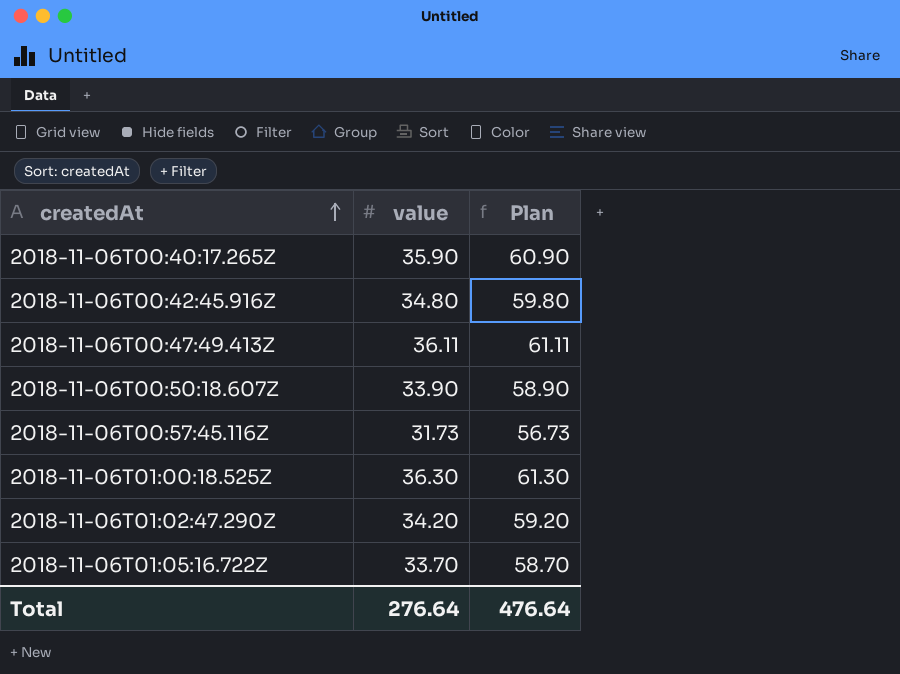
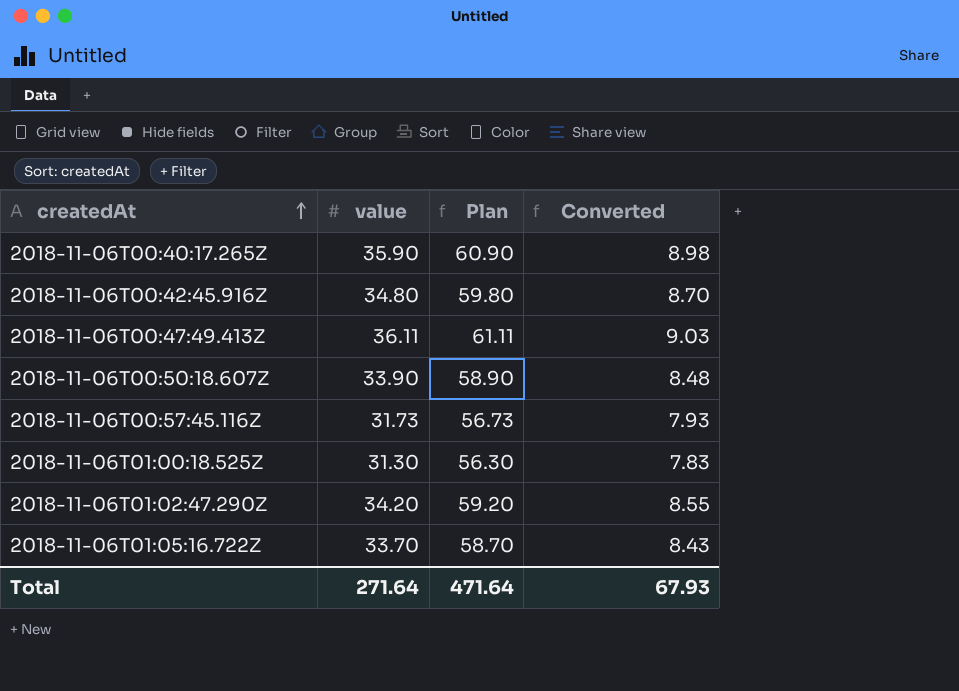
column Converted | formula: none -> [value] * 0.25
2018-11-06T01:00:18.525Z | value: 36.30 -> 31.30
2018-11-06T01:00:18.525Z | Plan: 61.30 -> 56.30
Total | value: 276.64 -> 271.64
Total | Plan: 476.64 -> 471.64

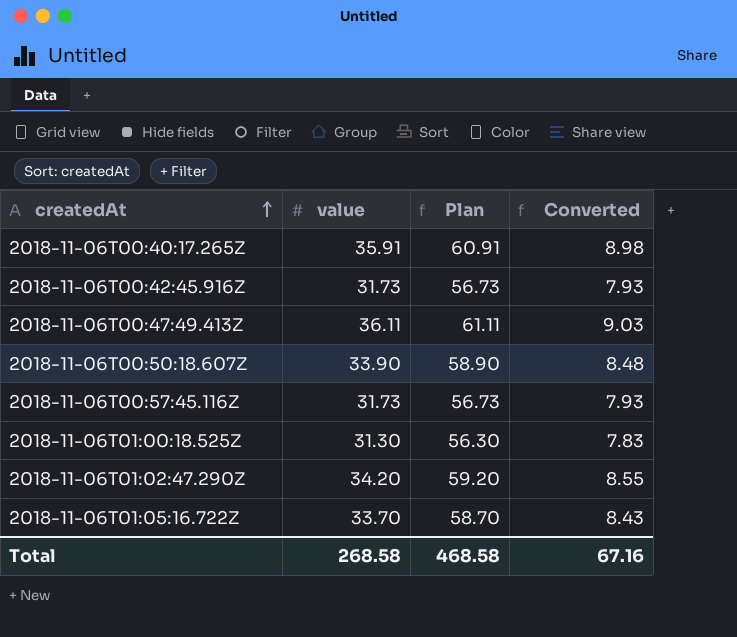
2018-11-06T00:40:17.265Z | value: 35.90 -> 35.91
2018-11-06T00:40:17.265Z | Plan: 60.90 -> 60.91
2018-11-06T00:42:45.916Z | value: 34.80 -> 31.73
2018-11-06T00:42:45.916Z | Plan: 59.80 -> 56.73
2018-11-06T00:42:45.916Z | Converted: 8.70 -> 7.93
Total | value: 271.64 -> 268.58
Total | Plan: 471.64 -> 468.58
Total | Converted: 67.93 -> 67.16

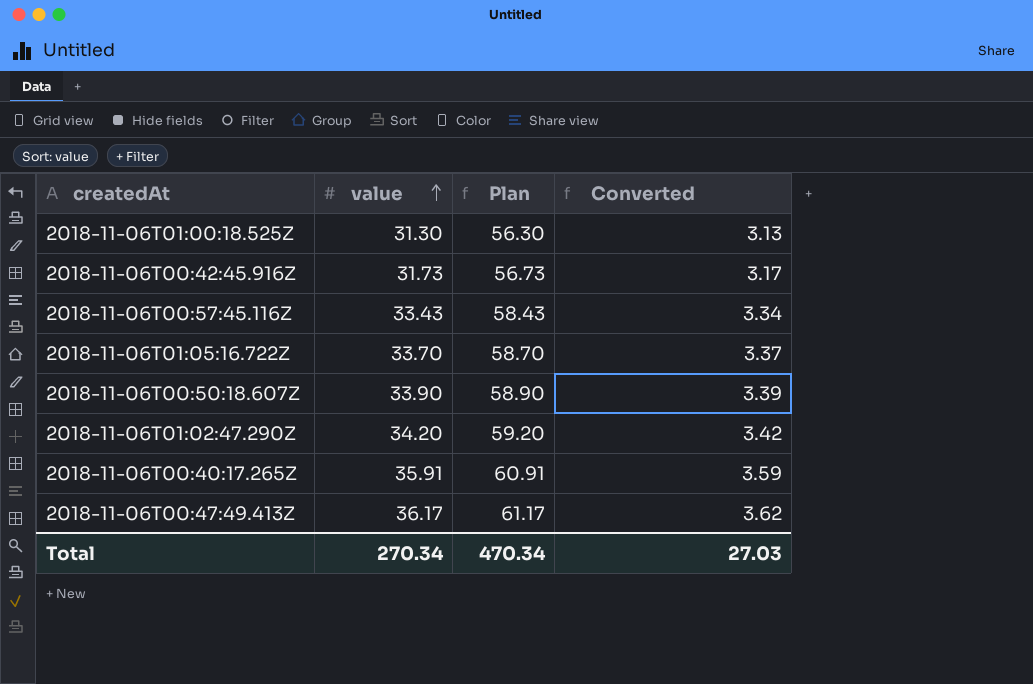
row order: createdAt ascending -> value ascending
column Converted | formula: [value] * 0.25 -> [value] * 0.1
2018-11-06T00:57:45.116Z | value: 31.73 -> 33.43
2018-11-06T00:57:45.116Z | Plan: 56.73 -> 58.43
2018-11-06T00:47:49.413Z | value: 36.11 -> 36.17
2018-11-06T00:47:49.413Z | Plan: 61.11 -> 61.17
Total | value: 268.58 -> 270.34
Total | Plan: 468.58 -> 470.34
Total | Converted: 67.16 -> 27.03

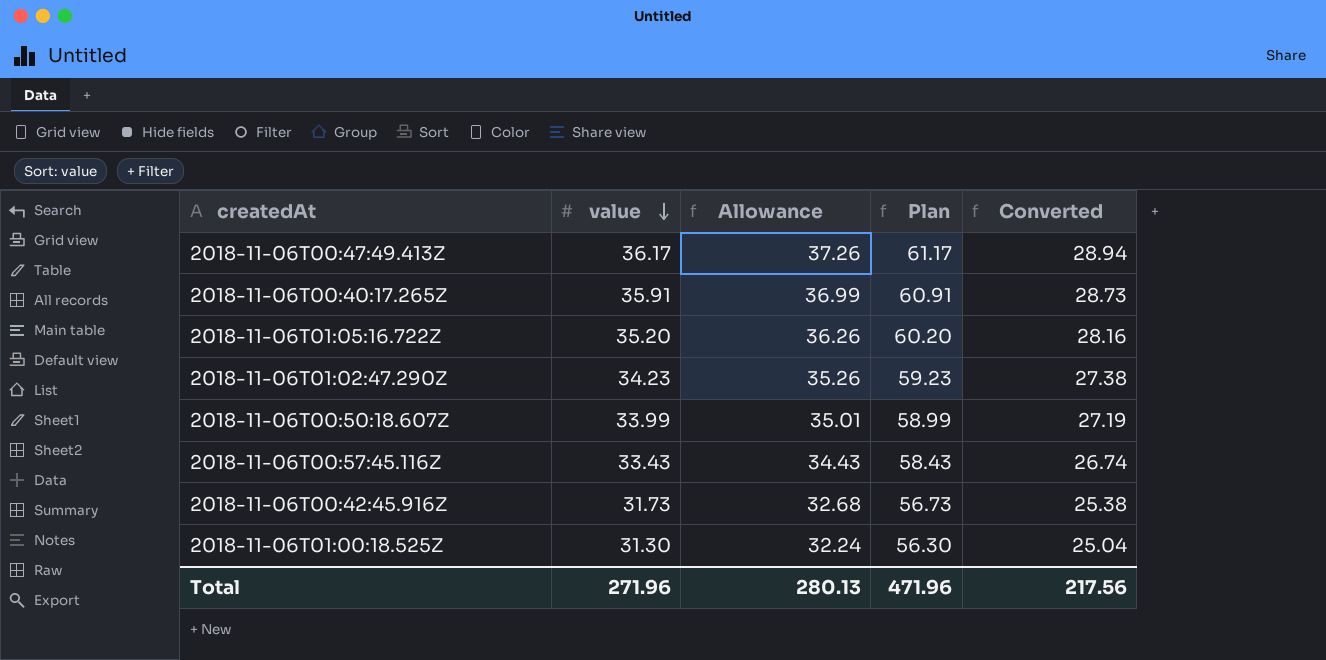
row order: value ascending -> value descending
column Allowance | formula: none -> [value] * 1.03
column Converted | formula: [value] * 0.1 -> [value] * 0.8
2018-11-06T01:05:16.722Z | value: 33.70 -> 35.20
2018-11-06T01:05:16.722Z | Plan: 58.70 -> 60.20
2018-11-06T01:02:47.290Z | value: 34.20 -> 34.23
2018-11-06T01:02:47.290Z | Plan: 59.20 -> 59.23
2018-11-06T00:50:18.607Z | value: 33.90 -> 33.99
2018-11-06T00:50:18.607Z | Plan: 58.90 -> 58.99
Total | value: 270.34 -> 271.96
Total | Plan: 470.34 -> 471.96
Total | Converted: 27.03 -> 217.56

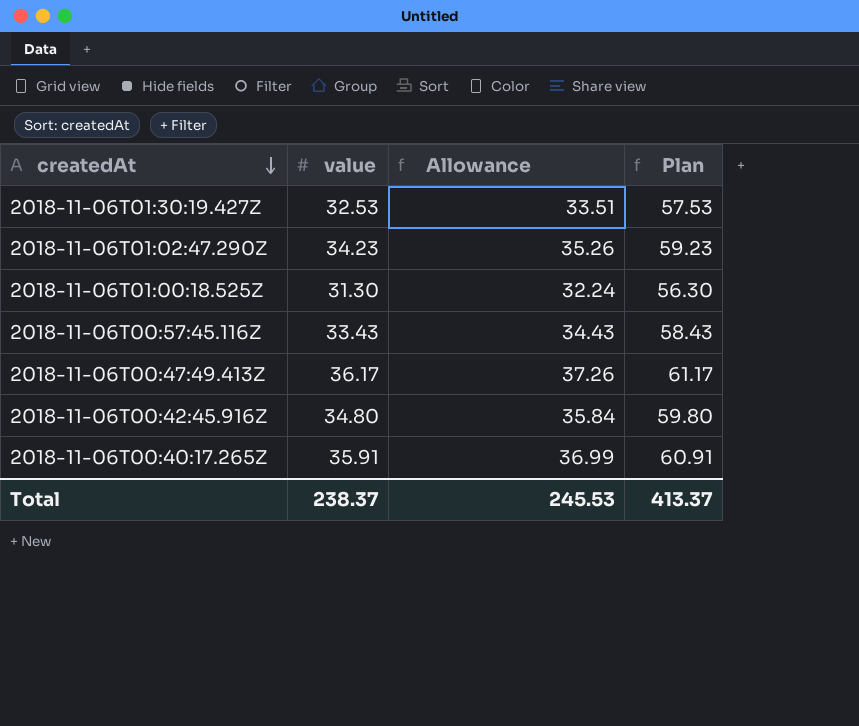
row order: value descending -> createdAt descending
column Converted | formula: [value] * 0.8 -> none
row 2018-11-06T01:05:16.722Z: 35.20 | 36.26 | 60.20 | 28.16 -> none
row 2018-11-06T00:50:18.607Z: 33.99 | 35.01 | 58.99 | 27.19 -> none
row 2018-11-06T01:30:19.427Z: none -> 32.53 | 33.51 | 57.53
2018-11-06T00:42:45.916Z | value: 31.73 -> 34.80
2018-11-06T00:42:45.916Z | Allowance: 32.68 -> 35.84
2018-11-06T00:42:45.916Z | Plan: 56.73 -> 59.80
Total | value: 271.96 -> 238.37
Total | Allowance: 280.13 -> 245.53
Total | Plan: 471.96 -> 413.37

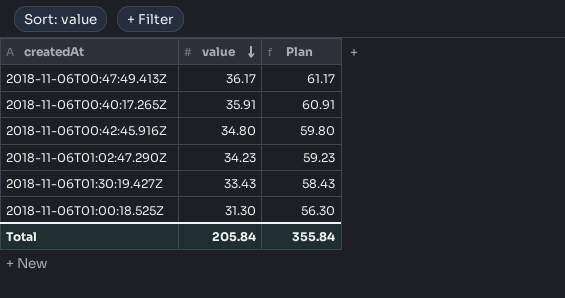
row order: createdAt descending -> value descending
column Allowance | formula: [value] * 1.03 -> none
row 2018-11-06T00:57:45.116Z: 33.43 | 34.43 | 58.43 -> none
2018-11-06T01:30:19.427Z | value: 32.53 -> 33.43
2018-11-06T01:30:19.427Z | Plan: 57.53 -> 58.43
Total | value: 238.37 -> 205.84
Total | Plan: 413.37 -> 355.84

